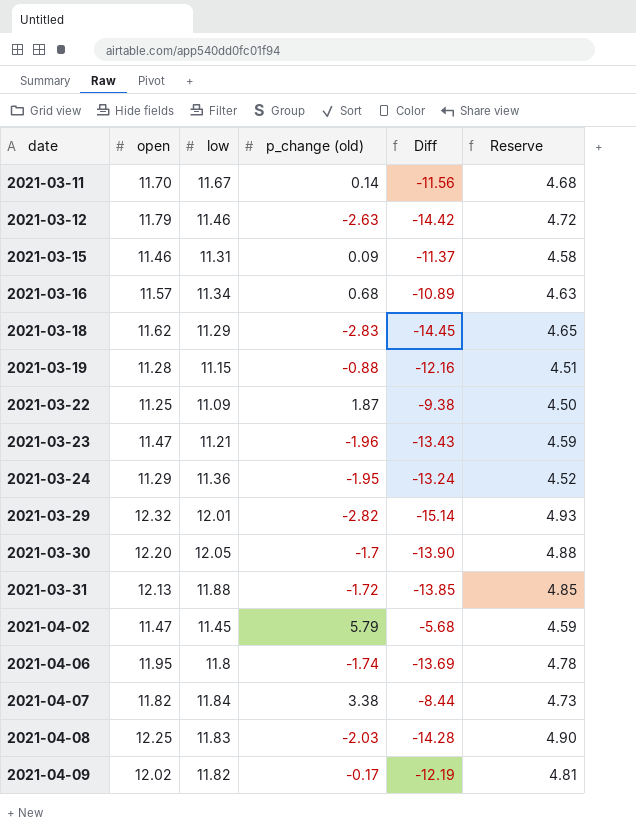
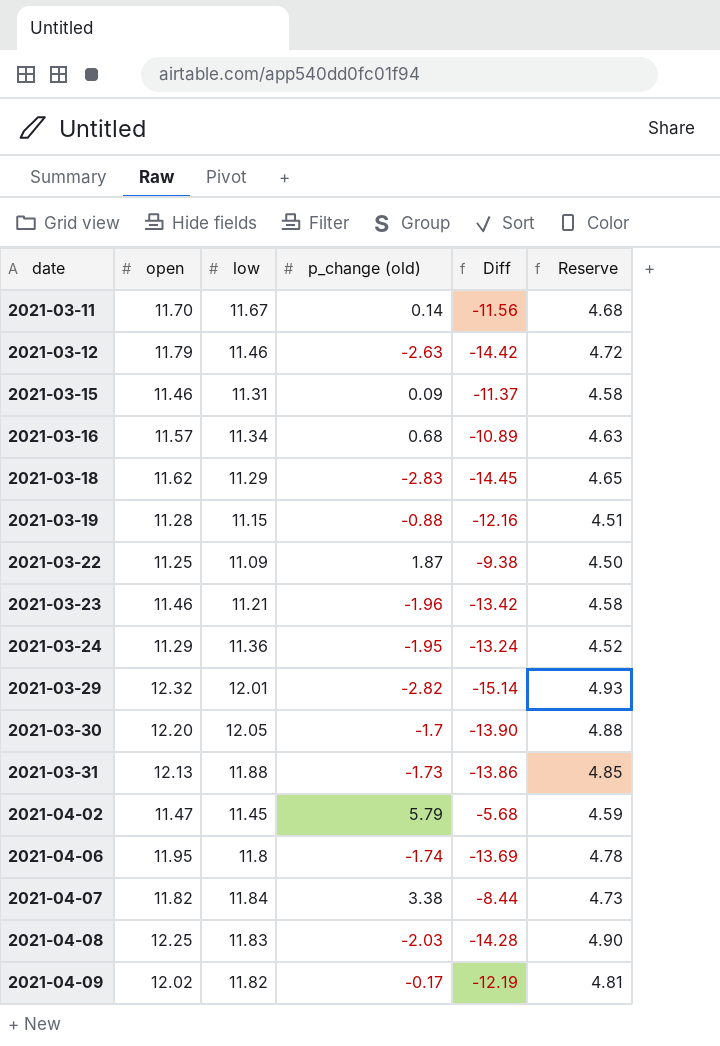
2021-03-23 | open: 11.47 -> 11.46
2021-03-23 | Diff: -13.43 -> -13.42
2021-03-23 | Reserve: 4.59 -> 4.58
2021-03-31 | p_change (old): -1.72 -> -1.73
2021-03-31 | Diff: -13.85 -> -13.86

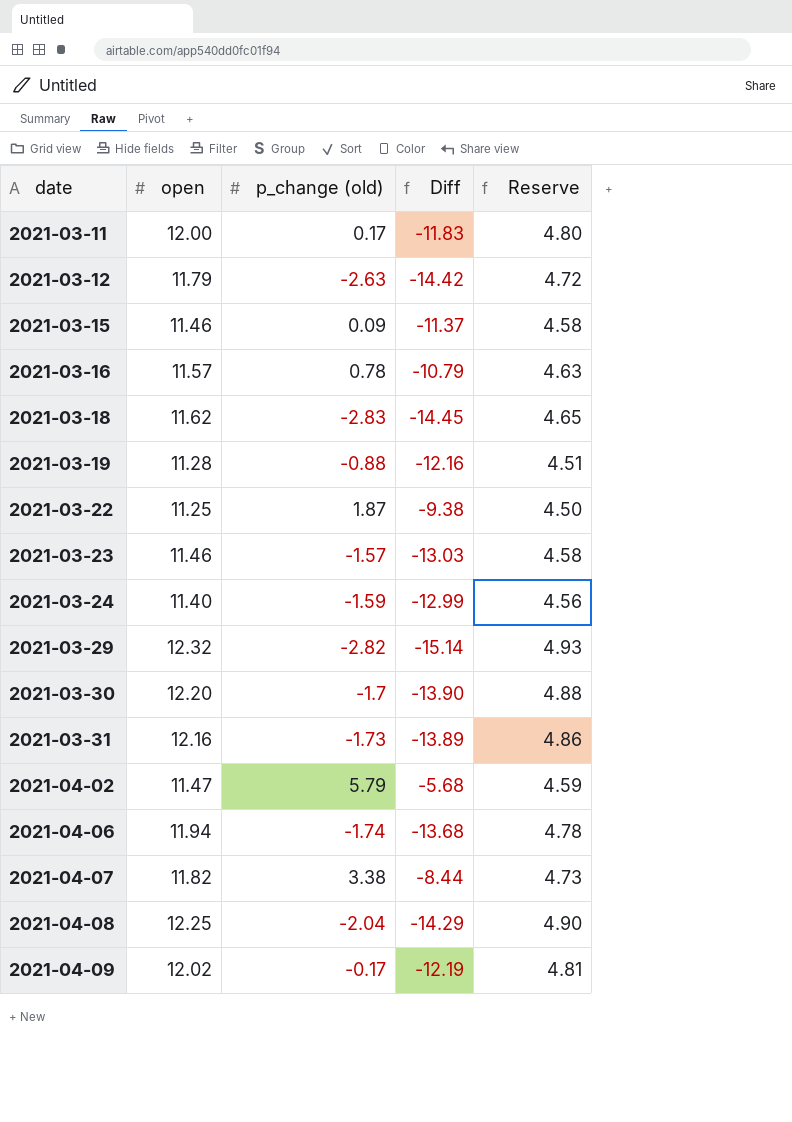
column low | position: 3 -> none
2021-03-11 | open: 11.70 -> 12.00
2021-03-11 | p_change (old): 0.14 -> 0.17
2021-03-11 | Diff: -11.56 -> -11.83
2021-03-11 | Reserve: 4.68 -> 4.80
2021-03-16 | p_change (old): 0.68 -> 0.78
2021-03-16 | Diff: -10.89 -> -10.79
2021-03-23 | p_change (old): -1.96 -> -1.57
2021-03-23 | Diff: -13.42 -> -13.03
2021-03-24 | open: 11.29 -> 11.40
2021-03-24 | p_change (old): -1.95 -> -1.59
2021-03-24 | Diff: -13.24 -> -12.99
2021-03-24 | Reserve: 4.52 -> 4.56
2021-03-31 | open: 12.13 -> 12.16
2021-03-31 | Diff: -13.86 -> -13.89
2021-03-31 | Reserve: 4.85 -> 4.86
2021-04-06 | open: 11.95 -> 11.94
2021-04-06 | Diff: -13.69 -> -13.68
2021-04-08 | p_change (old): -2.03 -> -2.04
2021-04-08 | Diff: -14.28 -> -14.29

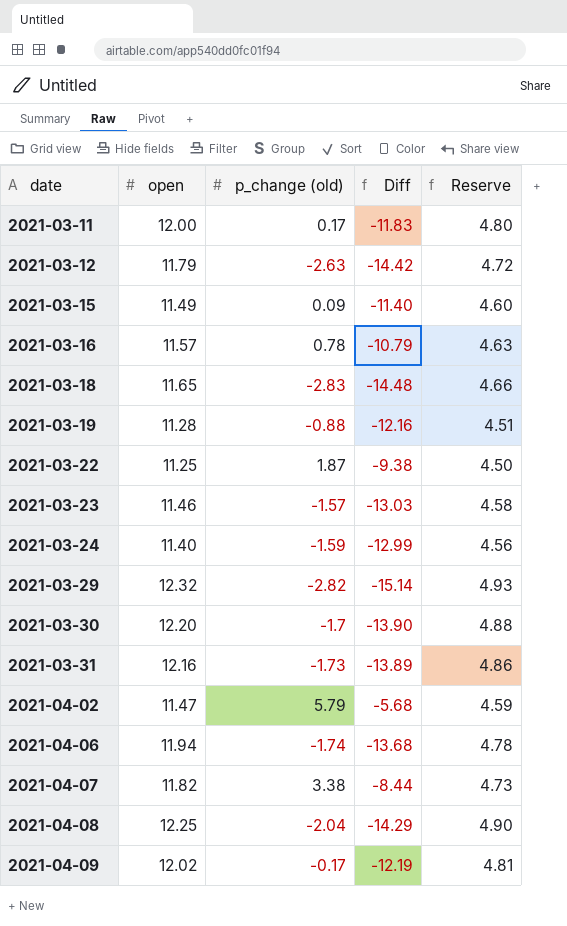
2021-03-15 | open: 11.46 -> 11.49
2021-03-15 | Diff: -11.37 -> -11.40
2021-03-15 | Reserve: 4.58 -> 4.60
2021-03-18 | open: 11.62 -> 11.65
2021-03-18 | Diff: -14.45 -> -14.48
2021-03-18 | Reserve: 4.65 -> 4.66

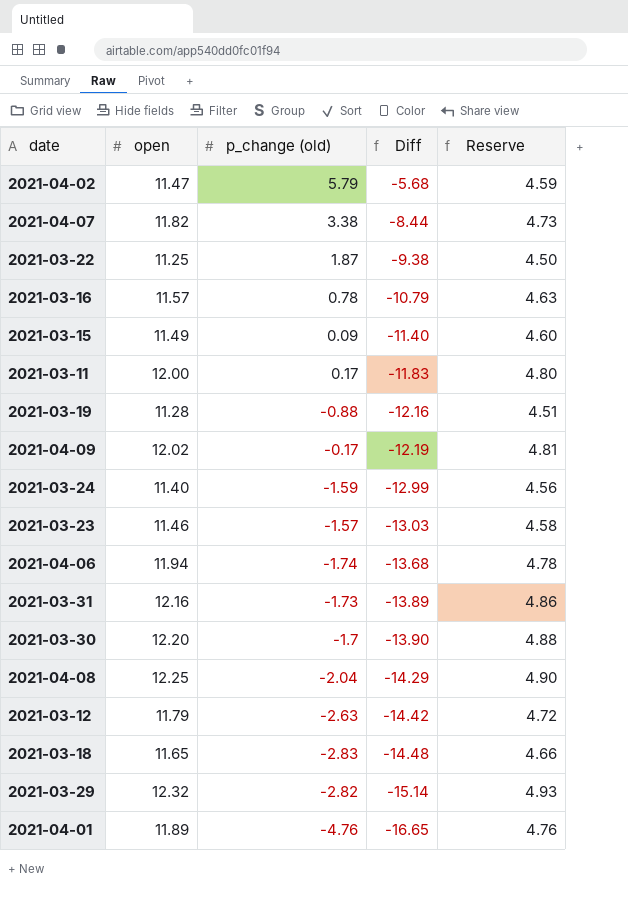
row order: date ascending -> Diff descending
row 2021-04-01: none -> 11.89 | -4.76 | -16.65 | 4.76

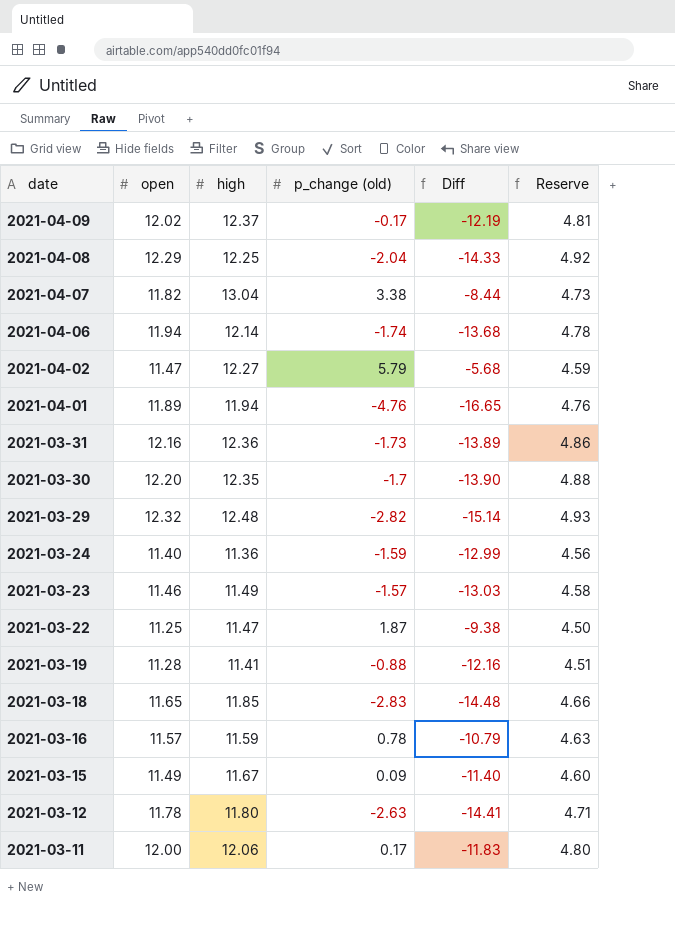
row order: Diff descending -> date descending
column high | position: none -> 3
2021-04-08 | open: 12.25 -> 12.29
2021-04-08 | Diff: -14.29 -> -14.33
2021-04-08 | Reserve: 4.90 -> 4.92
2021-03-12 | open: 11.79 -> 11.78
2021-03-12 | Diff: -14.42 -> -14.41
2021-03-12 | Reserve: 4.72 -> 4.71

